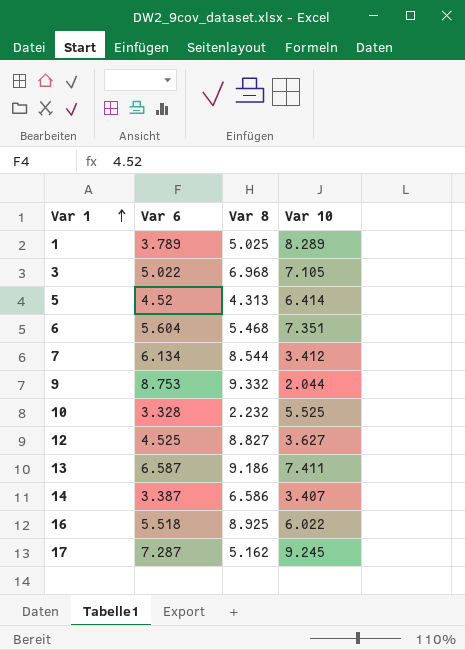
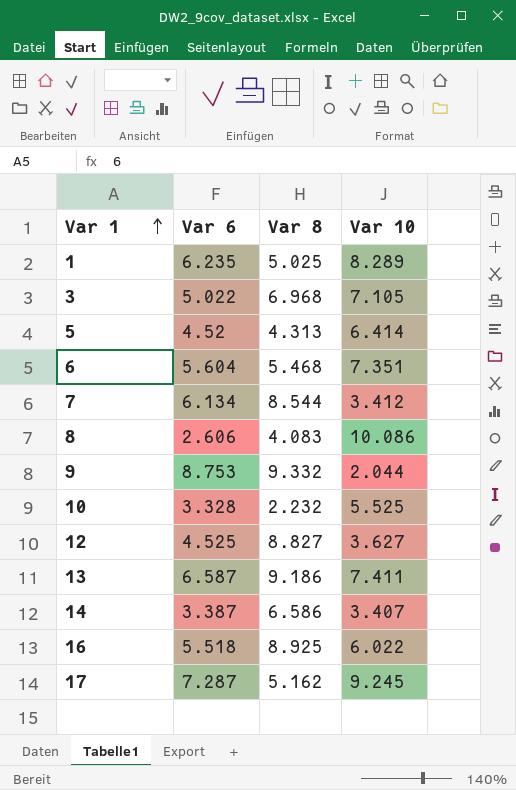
1 | Var 6: 3.789 -> 6.235
row 8: none -> 2.606 | 4.083 | 10.086

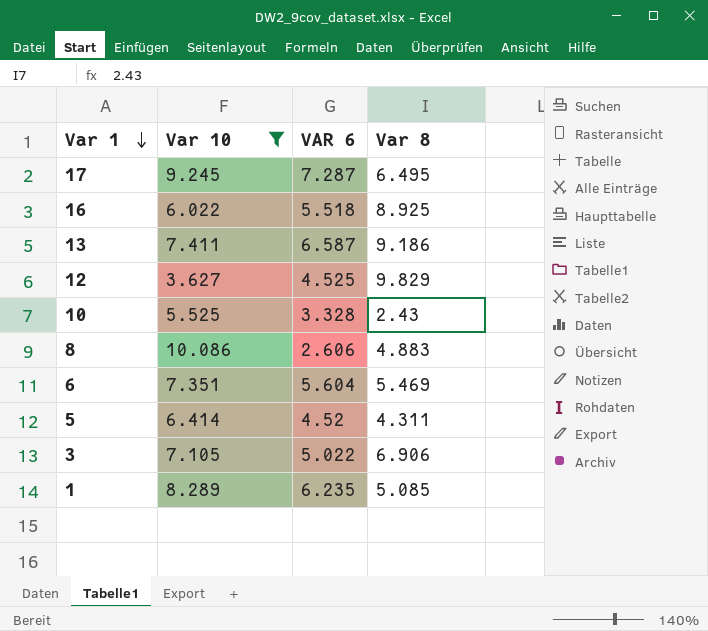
filter: none -> Var 10 >= 3.627
row order: Var 1 ascending -> Var 1 descending
column Var 10 | position: 4 -> 2
column name: Var 6 -> VAR 6
17 | Var 8: 5.162 -> 6.495
12 | Var 8: 8.827 -> 9.829
10 | Var 8: 2.232 -> 2.43
8 | Var 8: 4.083 -> 4.883
6 | Var 8: 5.468 -> 5.469
5 | Var 8: 4.313 -> 4.311
3 | Var 8: 6.968 -> 6.906
1 | Var 8: 5.025 -> 5.085

